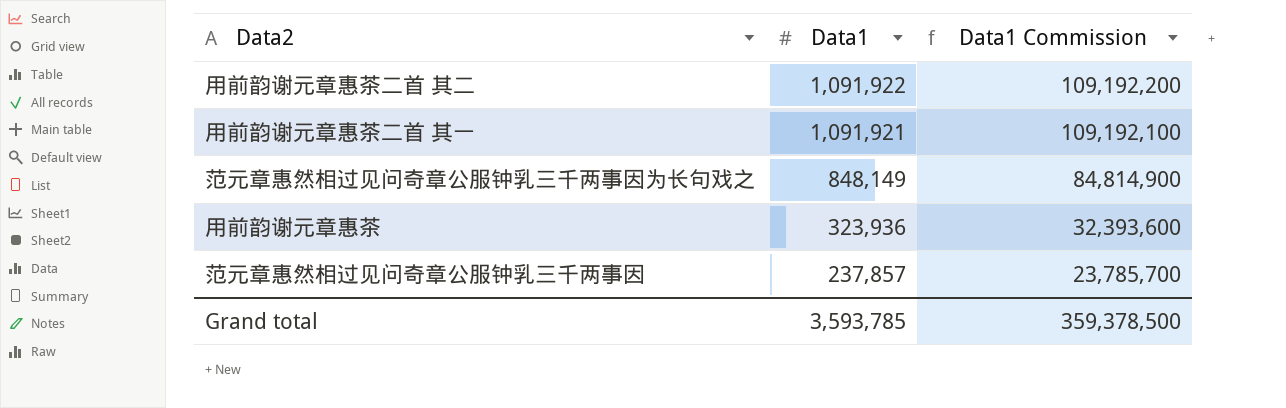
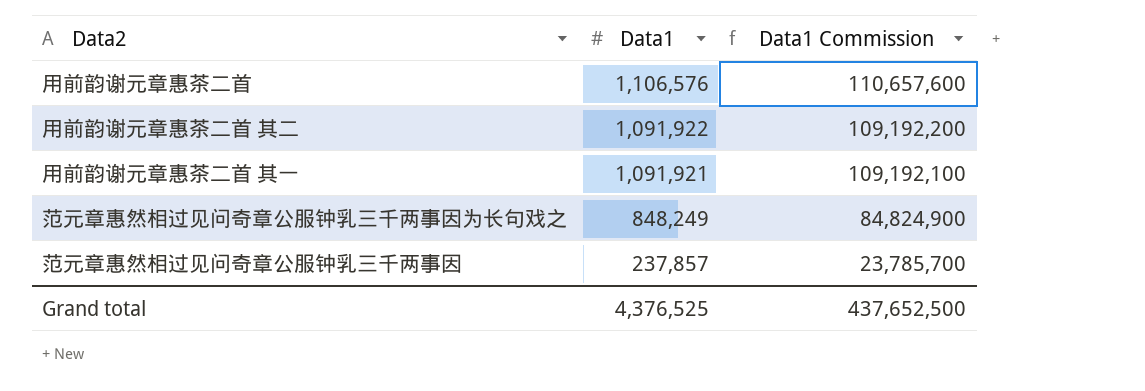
row 用前韵谢元章惠茶: 323,936 | 32,393,600 -> none
row 用前韵谢元章惠茶二首: none -> 1,106,576 | 110,657,600
范元章惠然相过见问奇章公服钟乳三千两事因为长句戏之 | Data1: 848,149 -> 848,249
范元章惠然相过见问奇章公服钟乳三千两事因为长句戏之 | Data1 Commission: 84,814,900 -> 84,824,900
Grand total | Data1: 3,593,785 -> 4,376,525
Grand total | Data1 Commission: 359,378,500 -> 437,652,500

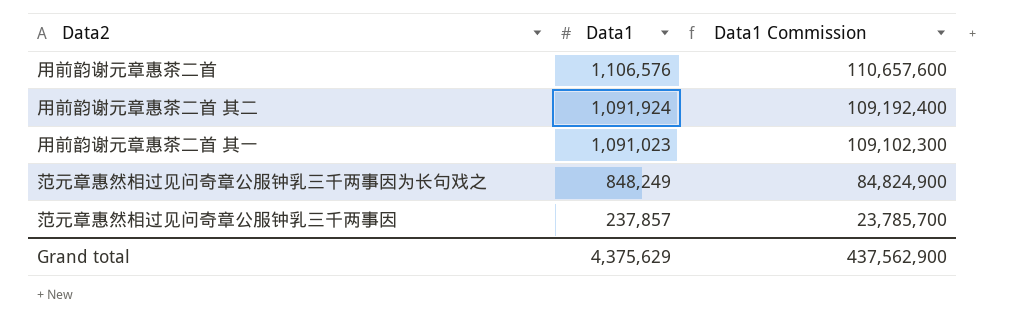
用前韵谢元章惠茶二首 其二 | Data1: 1,091,922 -> 1,091,924
用前韵谢元章惠茶二首 其二 | Data1 Commission: 109,192,200 -> 109,192,400
用前韵谢元章惠茶二首 其一 | Data1: 1,091,921 -> 1,091,023
用前韵谢元章惠茶二首 其一 | Data1 Commission: 109,192,100 -> 109,102,300
Grand total | Data1: 4,376,525 -> 4,375,629
Grand total | Data1 Commission: 437,652,500 -> 437,562,900

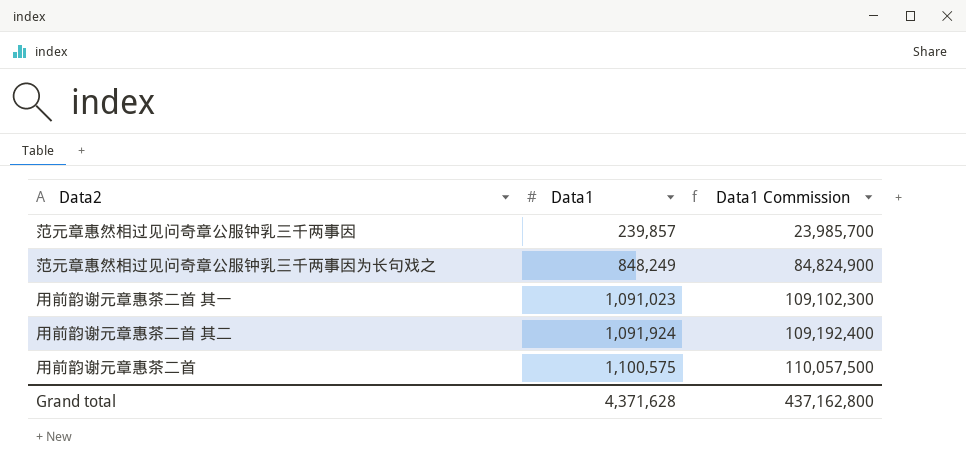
row order: Data1 descending -> Data1 ascending
范元章惠然相过见问奇章公服钟乳三千两事因 | Data1: 237,857 -> 239,857
范元章惠然相过见问奇章公服钟乳三千两事因 | Data1 Commission: 23,785,700 -> 23,985,700
用前韵谢元章惠茶二首 | Data1: 1,106,576 -> 1,100,575
用前韵谢元章惠茶二首 | Data1 Commission: 110,657,600 -> 110,057,500
Grand total | Data1: 4,375,629 -> 4,371,628
Grand total | Data1 Commission: 437,562,900 -> 437,162,800

